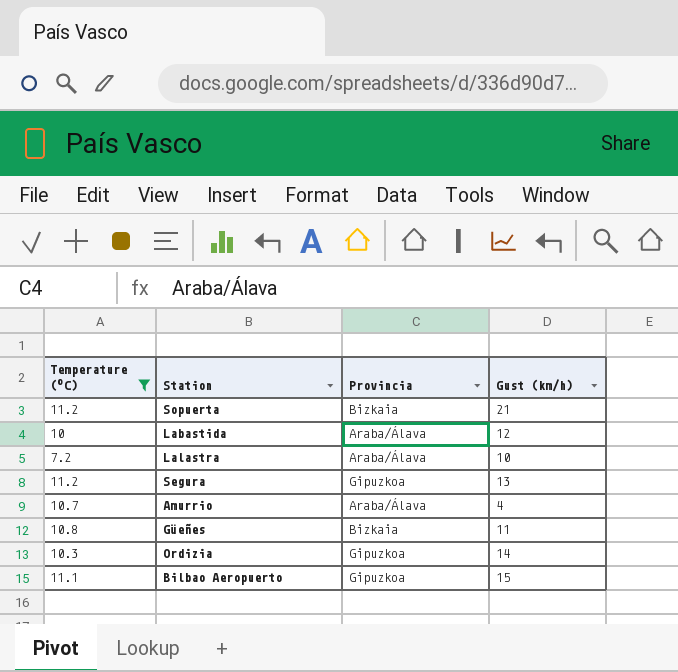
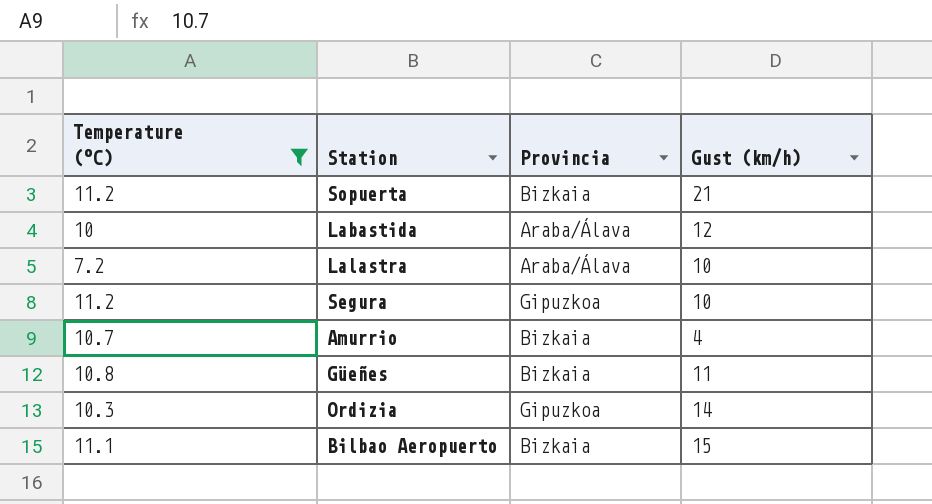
Segura | Gust (km/h): 13 -> 10
Amurrio | Provincia: Araba/Álava -> Bizkaia
Bilbao Aeropuerto | Provincia: Gipuzkoa -> Bizkaia

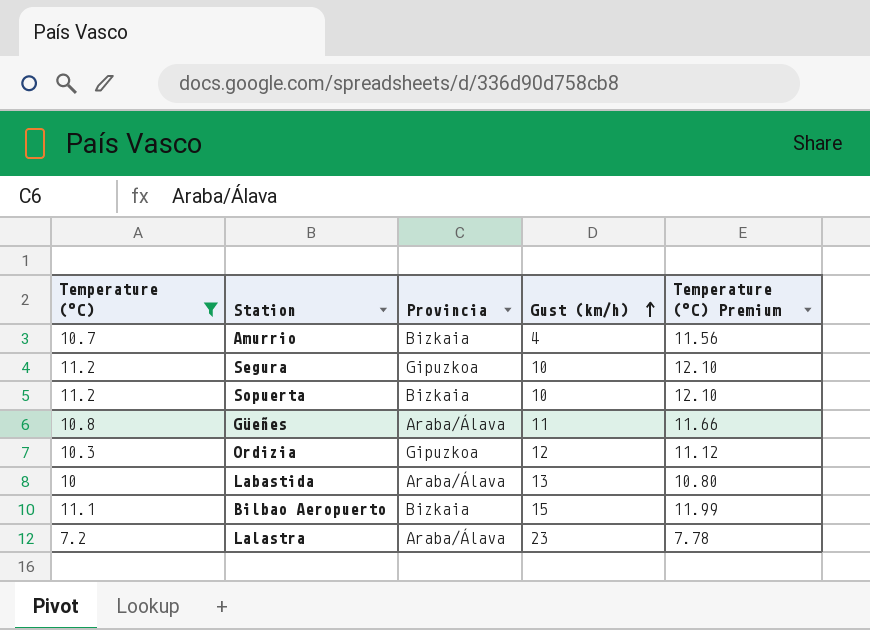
row order: none -> Gust (km/h) ascending
column Temperature (ºC) Premium | formula: none -> [Temperature (ºC)] * 1.08
Sopuerta | Gust (km/h): 21 -> 10
Güeñes | Provincia: Bizkaia -> Araba/Álava
Ordizia | Gust (km/h): 14 -> 12
Labastida | Gust (km/h): 12 -> 13
Lalastra | Gust (km/h): 10 -> 23

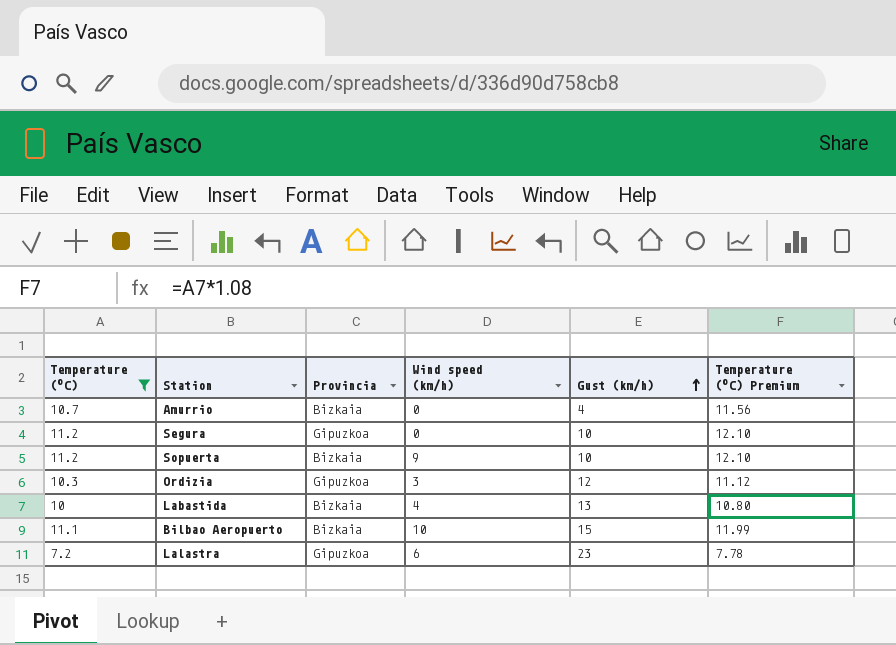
column Wind speed (km/h) | position: none -> 4
row Güeñes: 10.8 | Araba/Álava | 11 | 11.66 -> none
Labastida | Provincia: Araba/Álava -> Bizkaia
Lalastra | Provincia: Araba/Álava -> Gipuzkoa

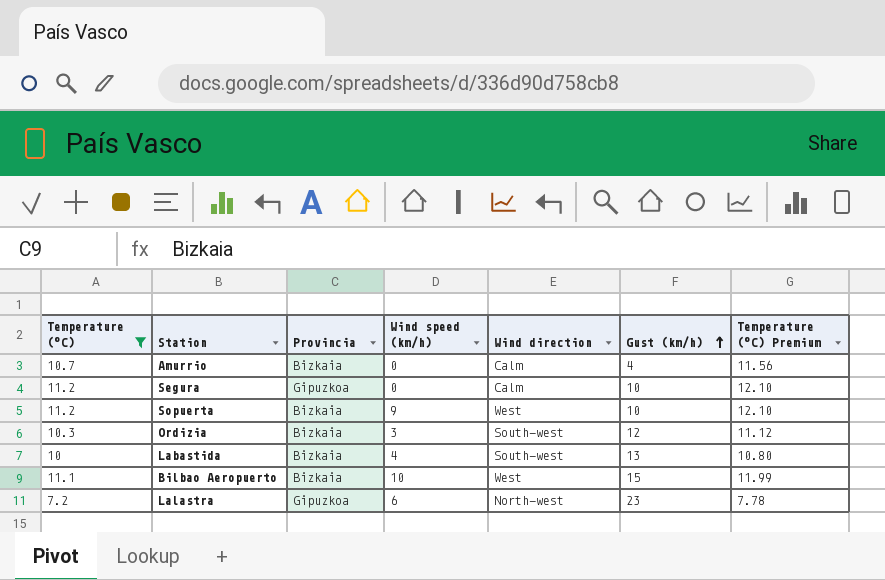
column Wind direction | position: none -> 5
Ordizia | Provincia: Gipuzkoa -> Bizkaia

